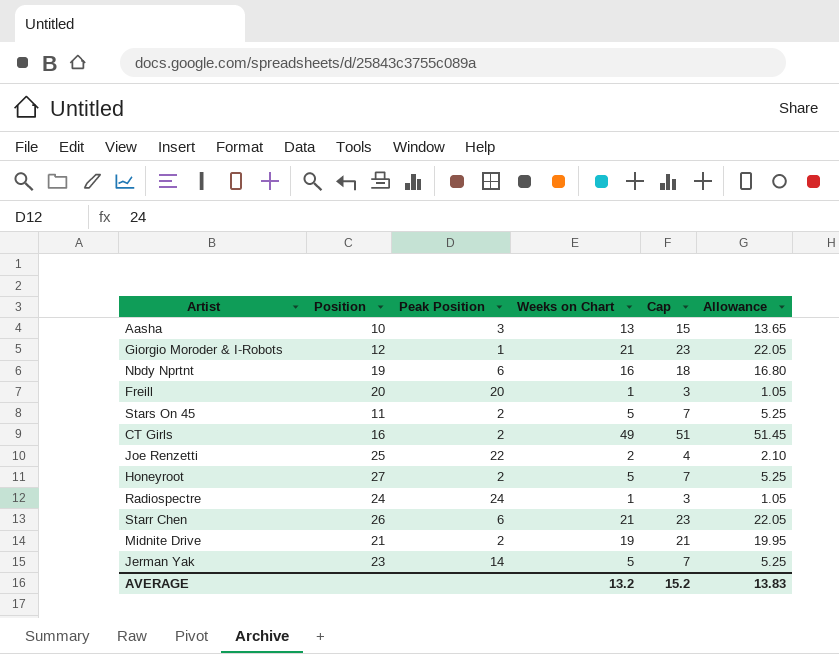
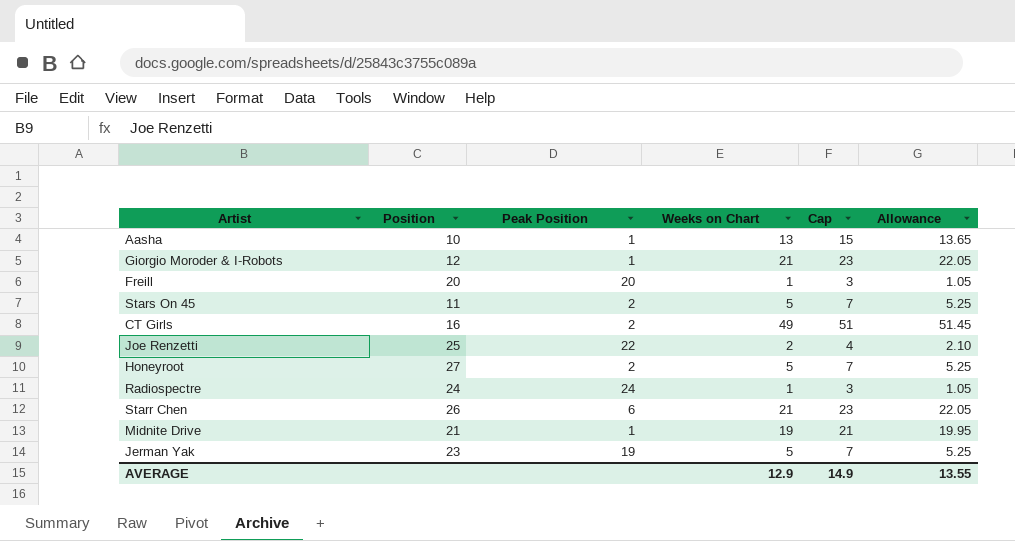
row Nbdy Nprtnt: 19 | 6 | 16 | 18 | 16.80 -> none
Aasha | Peak Position: 3 -> 1
Midnite Drive | Peak Position: 2 -> 1
Jerman Yak | Peak Position: 14 -> 19
AVERAGE | Weeks on Chart: 13.2 -> 12.9
AVERAGE | Cap: 15.2 -> 14.9
AVERAGE | Allowance: 13.83 -> 13.55

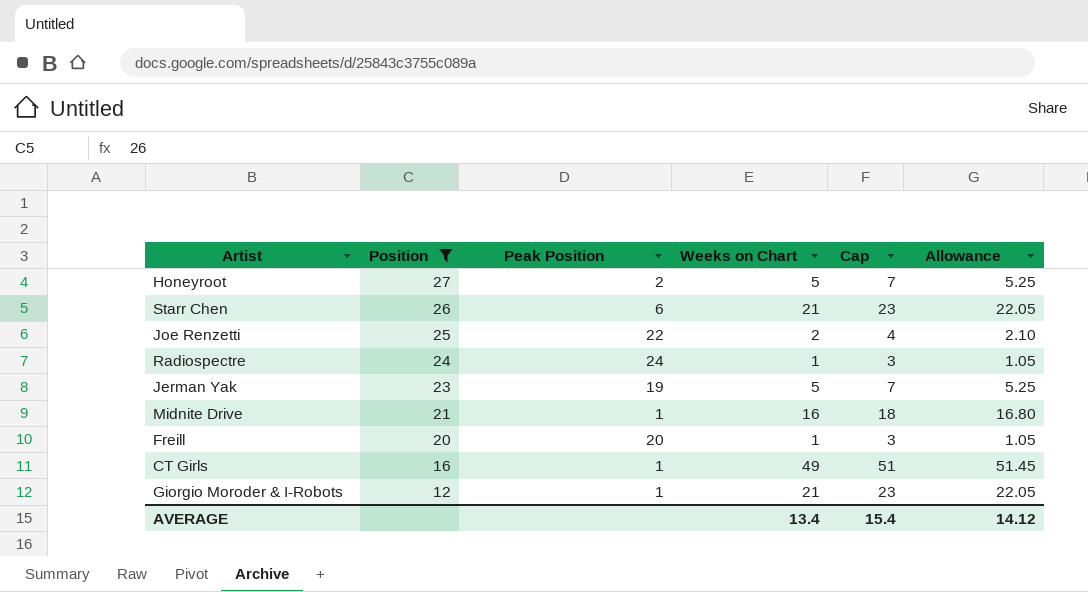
filter: none -> Position >= 12
row order: none -> Position descending
Midnite Drive | Weeks on Chart: 19 -> 16
Midnite Drive | Cap: 21 -> 18
Midnite Drive | Allowance: 19.95 -> 16.80
CT Girls | Peak Position: 2 -> 1
AVERAGE | Weeks on Chart: 12.9 -> 13.4
AVERAGE | Cap: 14.9 -> 15.4
AVERAGE | Allowance: 13.55 -> 14.12

